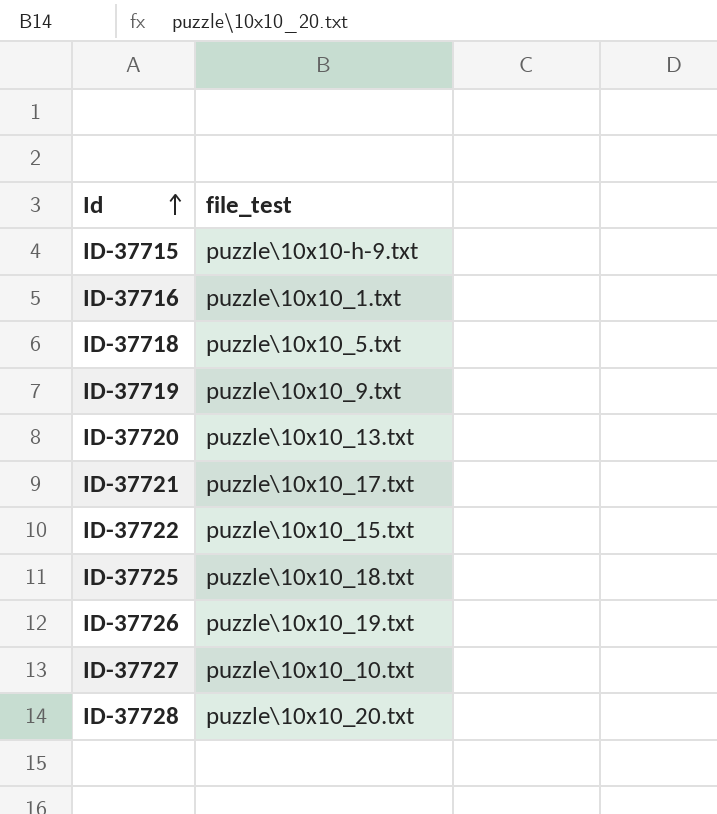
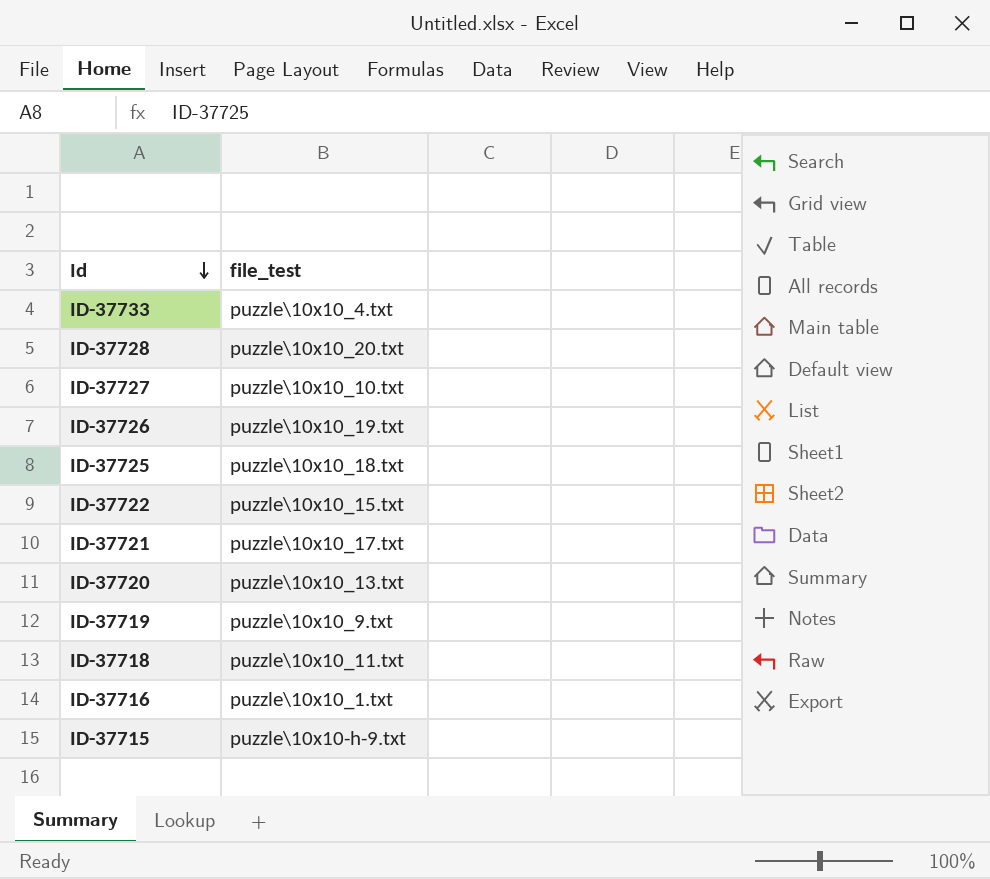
row order: Id ascending -> Id descending
row ID-37733: none -> puzzle\10x10_4.txt
ID-37718 | file_test: puzzle\10x10_5.txt -> puzzle\10x10_11.txt

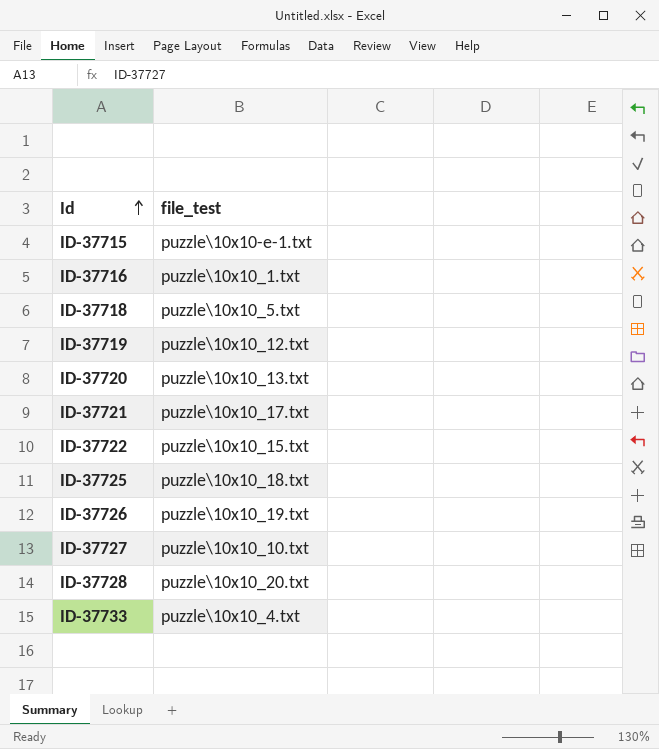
row order: Id descending -> Id ascending
ID-37715 | file_test: puzzle\10x10-h-9.txt -> puzzle\10x10-e-1.txt
ID-37718 | file_test: puzzle\10x10_11.txt -> puzzle\10x10_5.txt
ID-37719 | file_test: puzzle\10x10_9.txt -> puzzle\10x10_12.txt

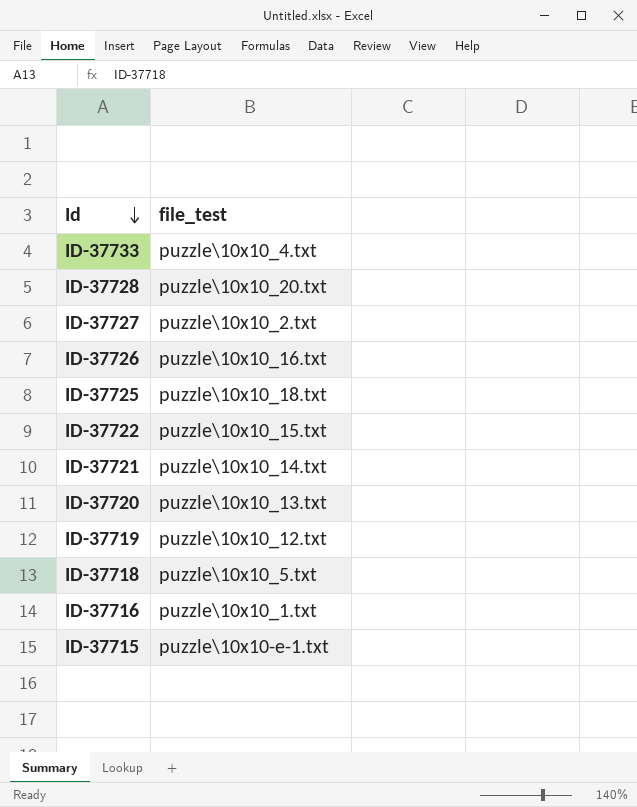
row order: Id ascending -> Id descending
ID-37727 | file_test: puzzle\10x10_10.txt -> puzzle\10x10_2.txt
ID-37726 | file_test: puzzle\10x10_19.txt -> puzzle\10x10_16.txt
ID-37721 | file_test: puzzle\10x10_17.txt -> puzzle\10x10_14.txt

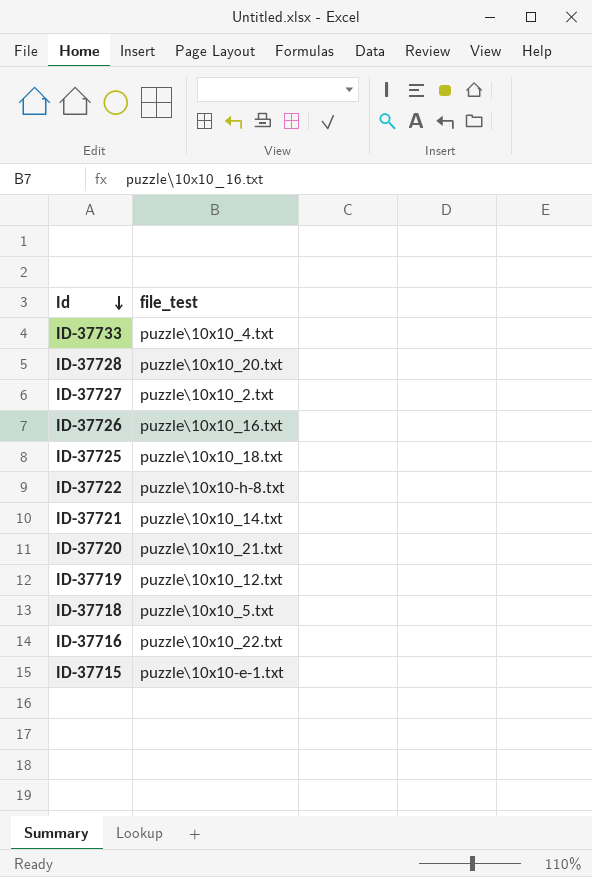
ID-37722 | file_test: puzzle\10x10_15.txt -> puzzle\10x10-h-8.txt
ID-37720 | file_test: puzzle\10x10_13.txt -> puzzle\10x10_21.txt
ID-37716 | file_test: puzzle\10x10_1.txt -> puzzle\10x10_22.txt

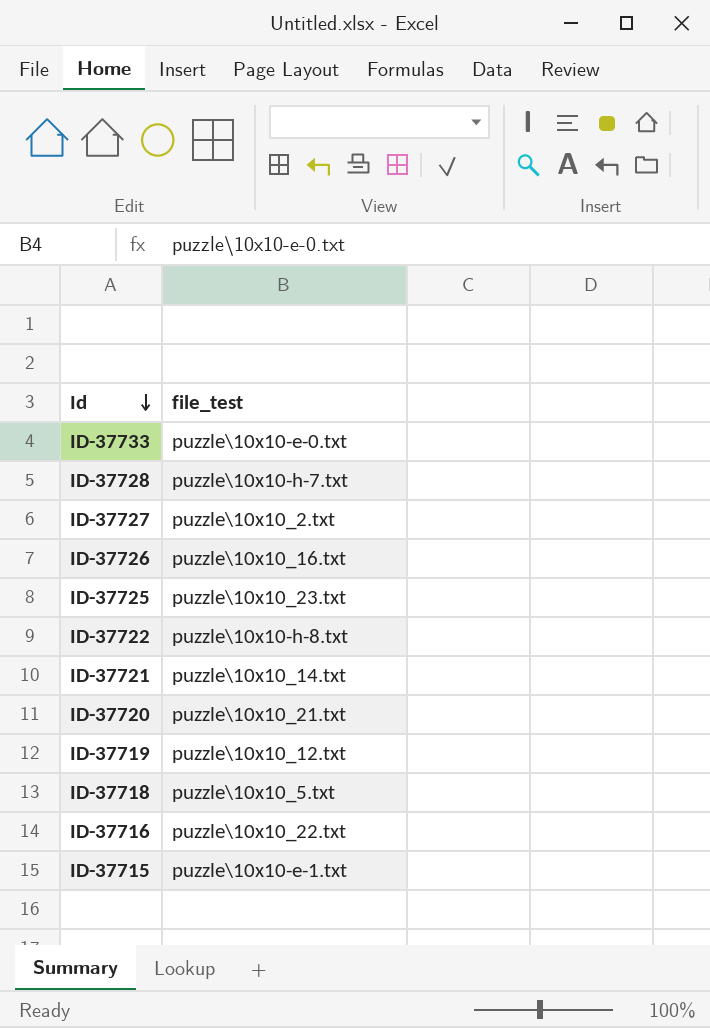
ID-37733 | file_test: puzzle\10x10_4.txt -> puzzle\10x10-e-0.txt
ID-37728 | file_test: puzzle\10x10_20.txt -> puzzle\10x10-h-7.txt
ID-37725 | file_test: puzzle\10x10_18.txt -> puzzle\10x10_23.txt

